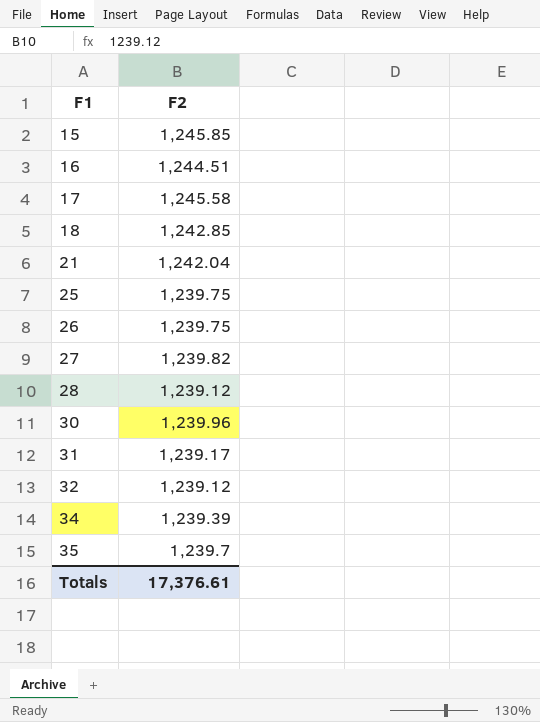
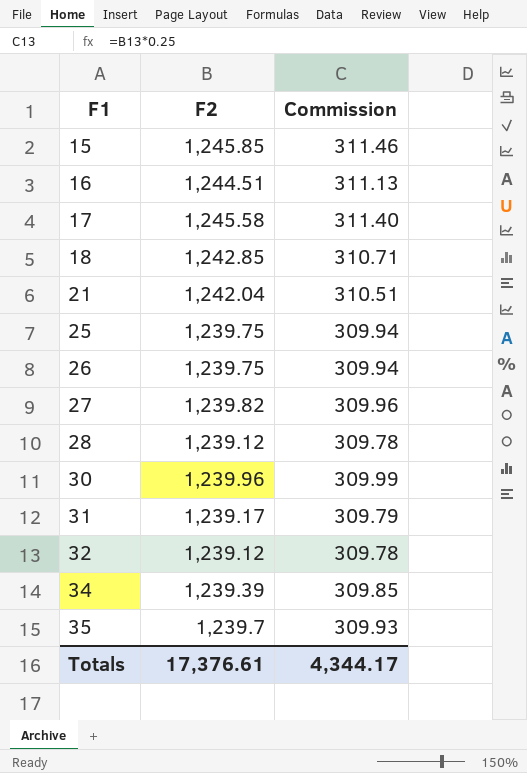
column Commission | formula: none -> [F2] * 0.25

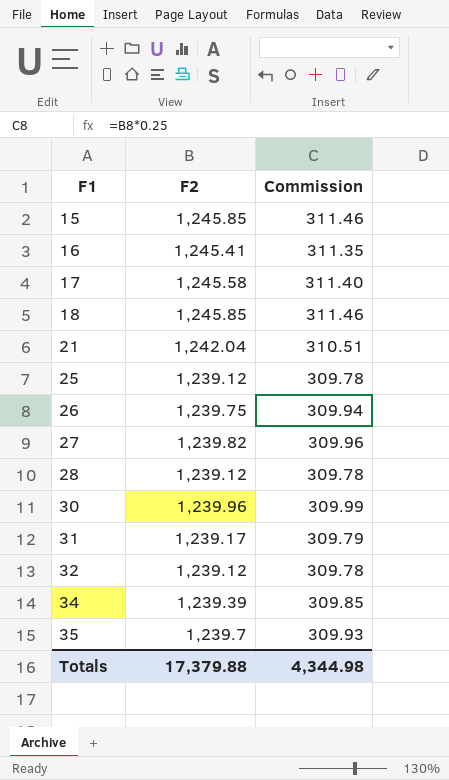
16 | F2: 1,244.51 -> 1,245.41
16 | Commission: 311.13 -> 311.35
18 | F2: 1,242.85 -> 1,245.85
18 | Commission: 310.71 -> 311.46
25 | F2: 1,239.75 -> 1,239.12
25 | Commission: 309.94 -> 309.78
Totals | F2: 17,376.61 -> 17,379.88
Totals | Commission: 4,344.17 -> 4,344.98

